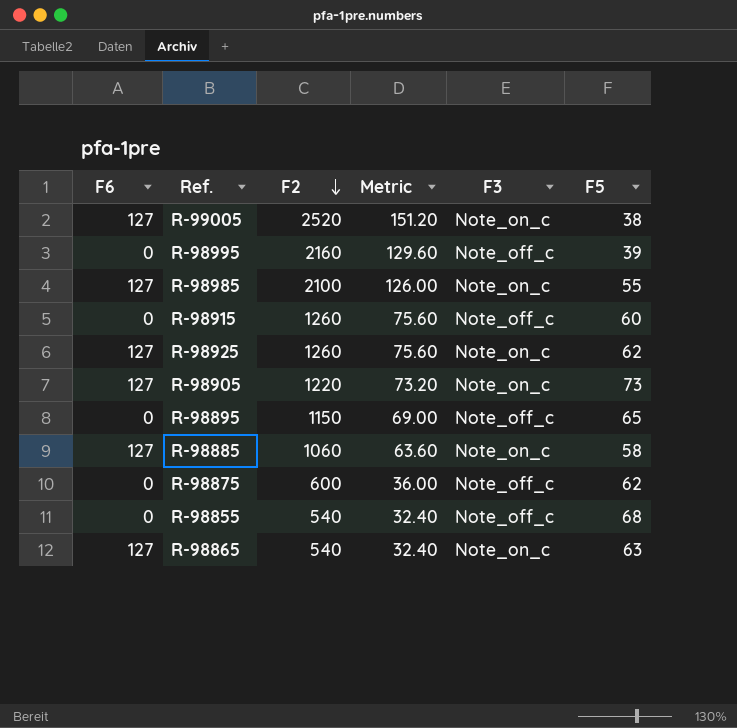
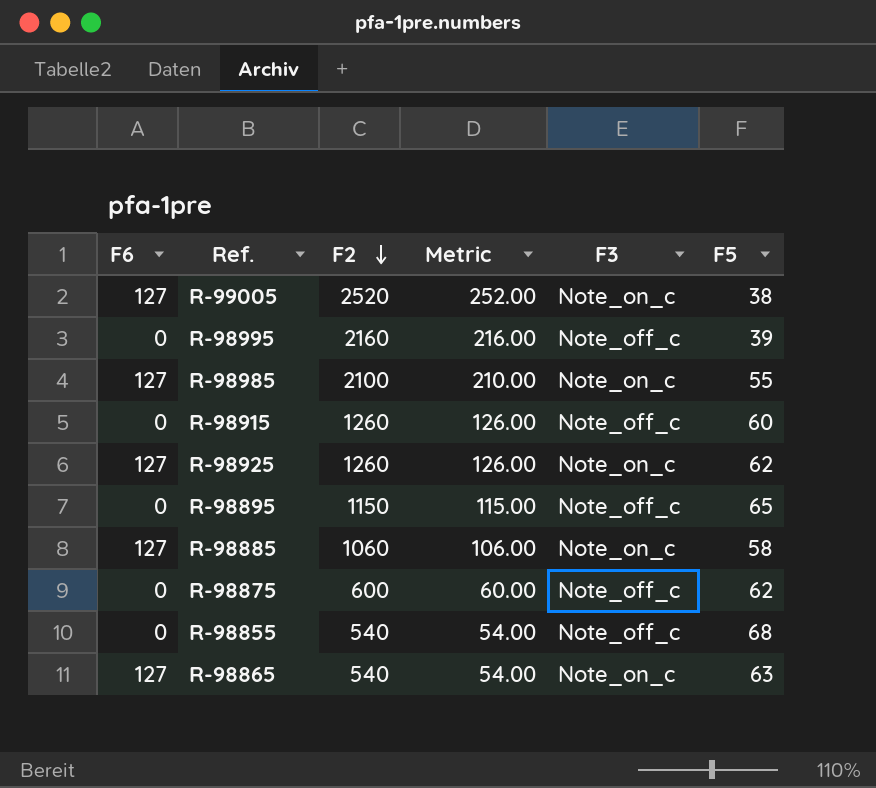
column Metric | formula: [F2] * 0.06 -> [F2] * 0.1
row R-98905: 127 | 1220 | 73.20 | Note_on_c | 73 -> none

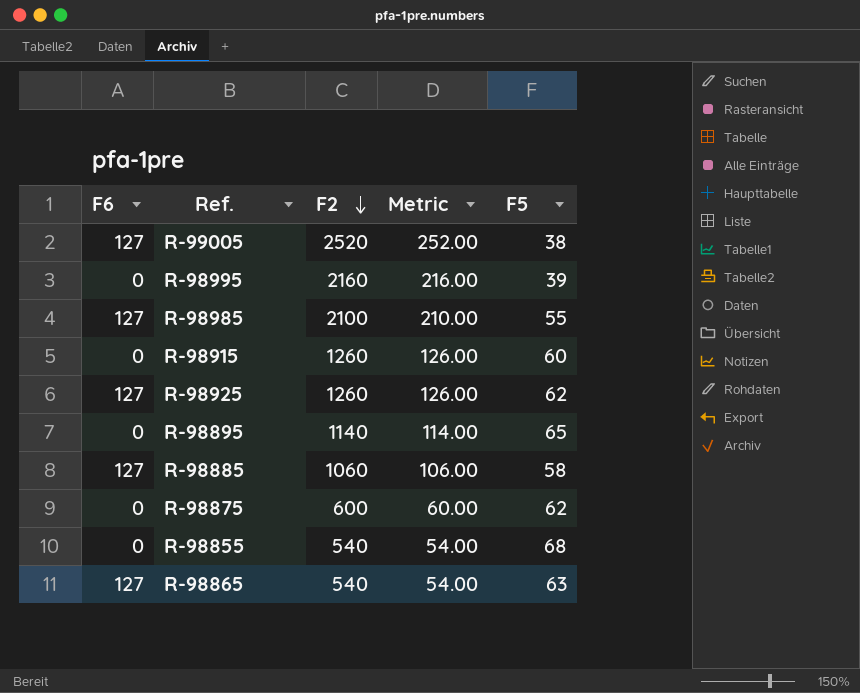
column F3 | position: 5 -> none
R-98895 | F2: 1150 -> 1140
R-98895 | Metric: 115.00 -> 114.00

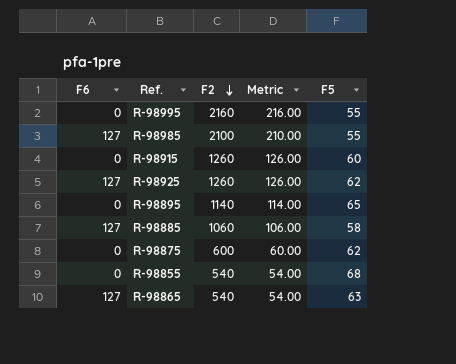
row R-99005: 127 | 2520 | 252.00 | 38 -> none
R-98995 | F5: 39 -> 55

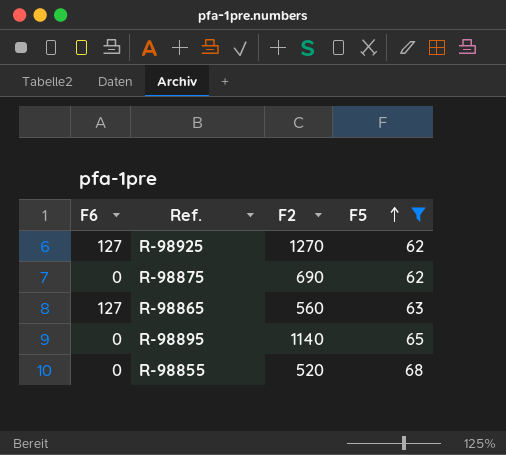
filter: none -> F5 >= 62
row order: F2 descending -> F5 ascending
column Metric | formula: [F2] * 0.1 -> none
R-98925 | F2: 1260 -> 1270
R-98875 | F2: 600 -> 690
R-98865 | F2: 540 -> 560
R-98855 | F2: 540 -> 520

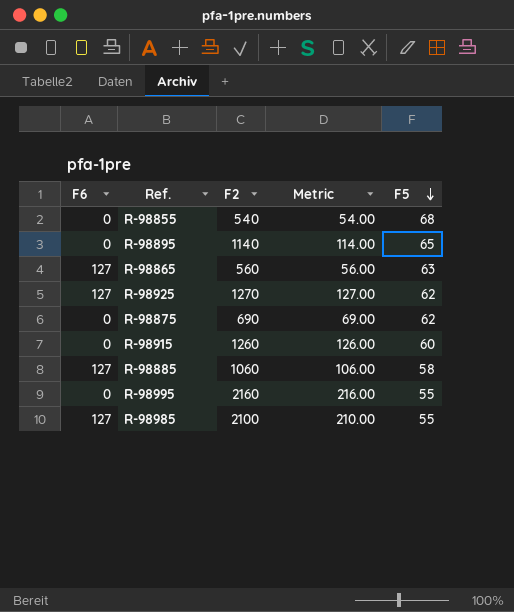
filter: F5 >= 62 -> none
row order: F5 ascending -> F5 descending
column Metric | formula: none -> [F2] * 0.1
R-98855 | F2: 520 -> 540

